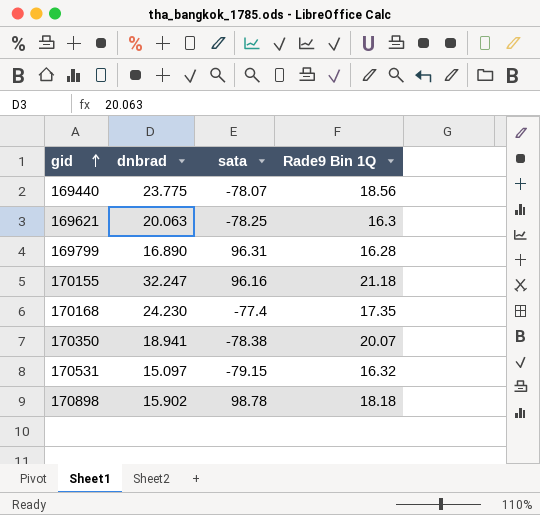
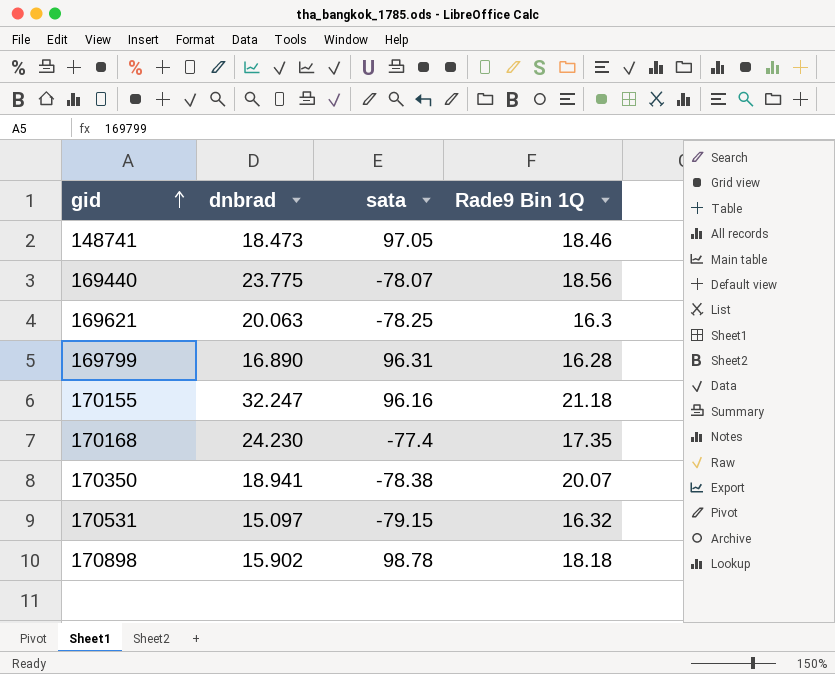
row 148741: none -> 18.473 | 97.05 | 18.46

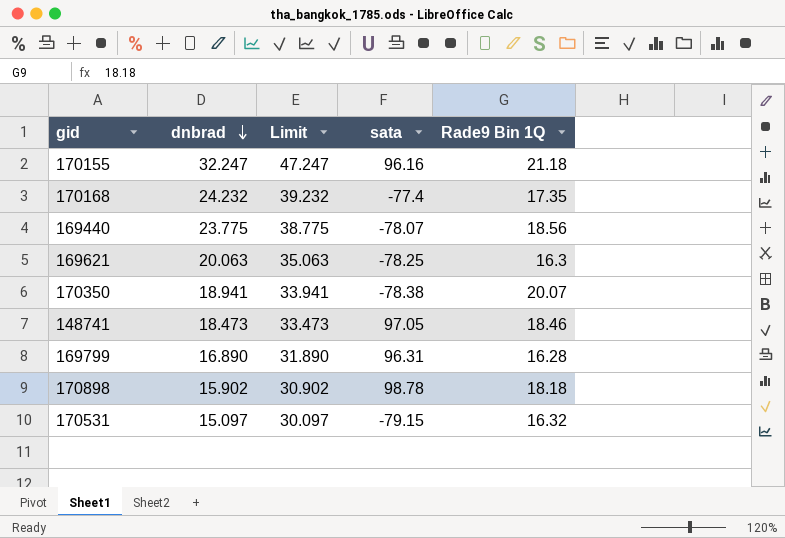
row order: gid ascending -> dnbrad descending
column Limit | formula: none -> [dnbrad] + 15
170168 | dnbrad: 24.230 -> 24.232

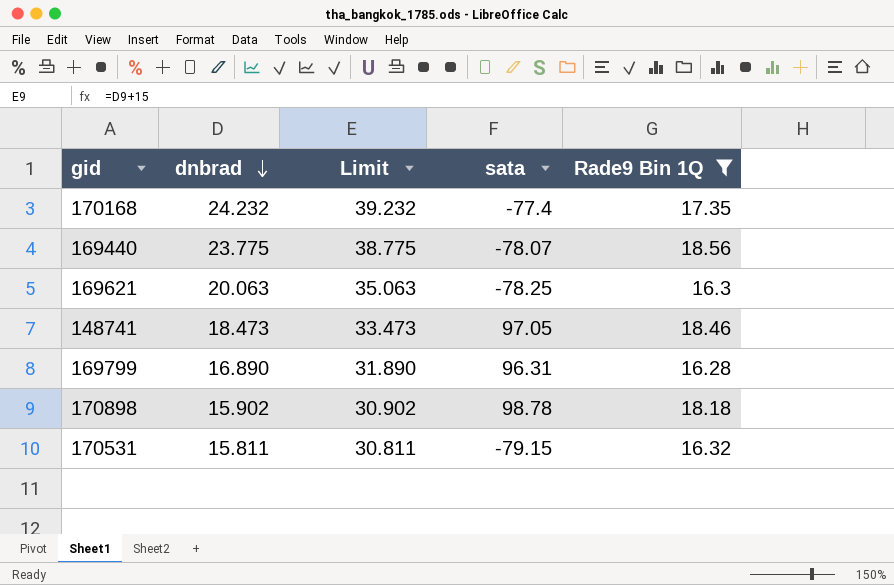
filter: none -> Rade9 Bin 1Q <= 18.56
170531 | dnbrad: 15.097 -> 15.811
170531 | Limit: 30.097 -> 30.811

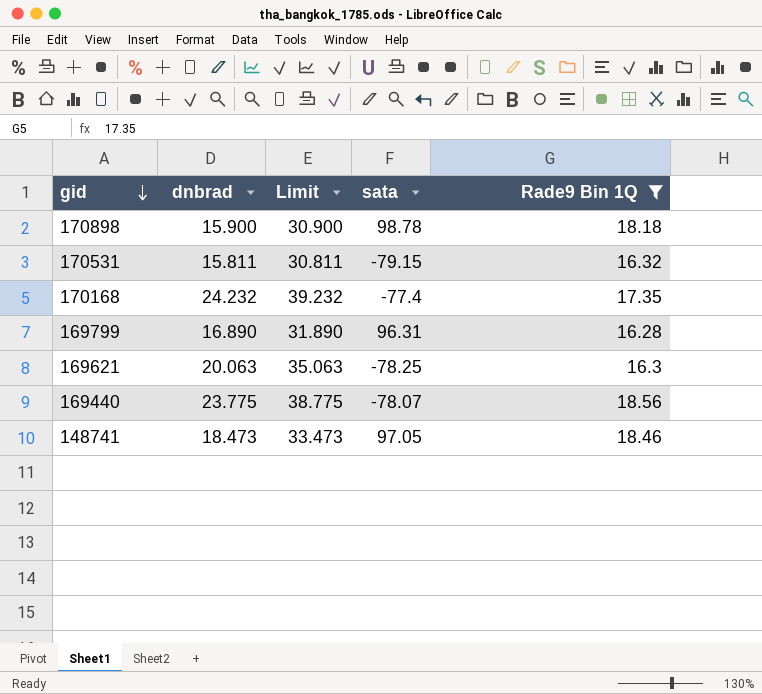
row order: dnbrad descending -> gid descending
170898 | dnbrad: 15.902 -> 15.900
170898 | Limit: 30.902 -> 30.900

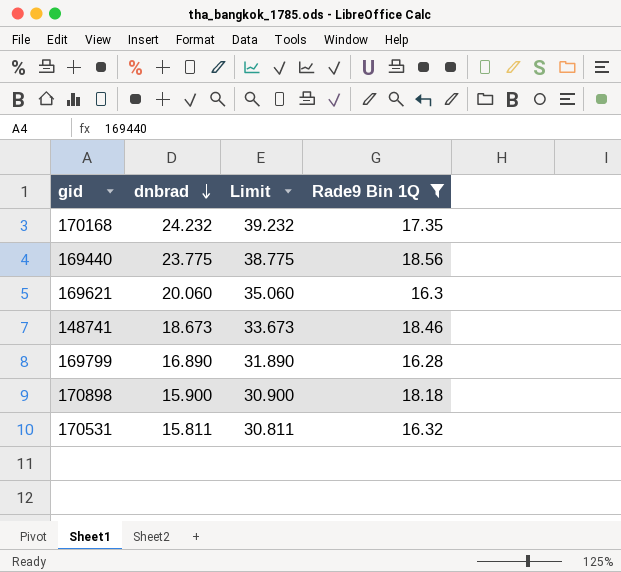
row order: gid descending -> dnbrad descending
column sata | position: 4 -> none
169621 | dnbrad: 20.063 -> 20.060
169621 | Limit: 35.063 -> 35.060
148741 | dnbrad: 18.473 -> 18.673
148741 | Limit: 33.473 -> 33.673

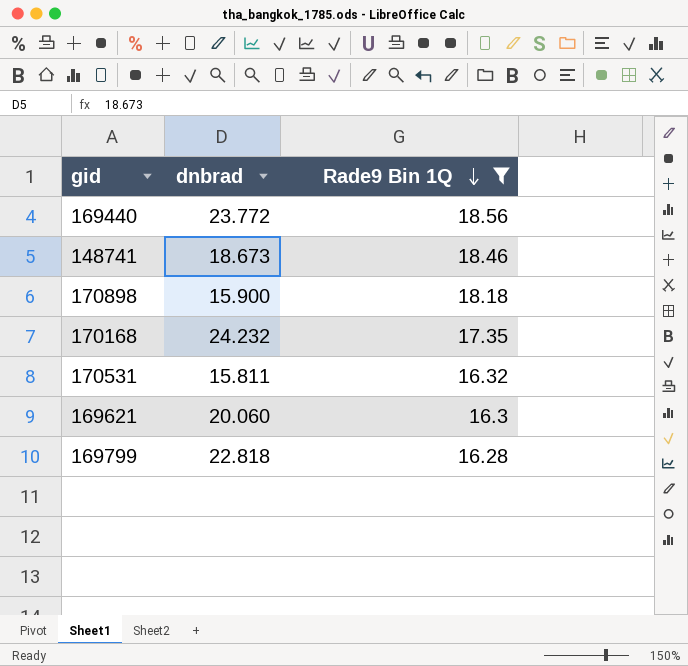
row order: dnbrad descending -> Rade9 Bin 1Q descending
column Limit | formula: [dnbrad] + 15 -> none
169440 | dnbrad: 23.775 -> 23.772
169799 | dnbrad: 16.890 -> 22.818

